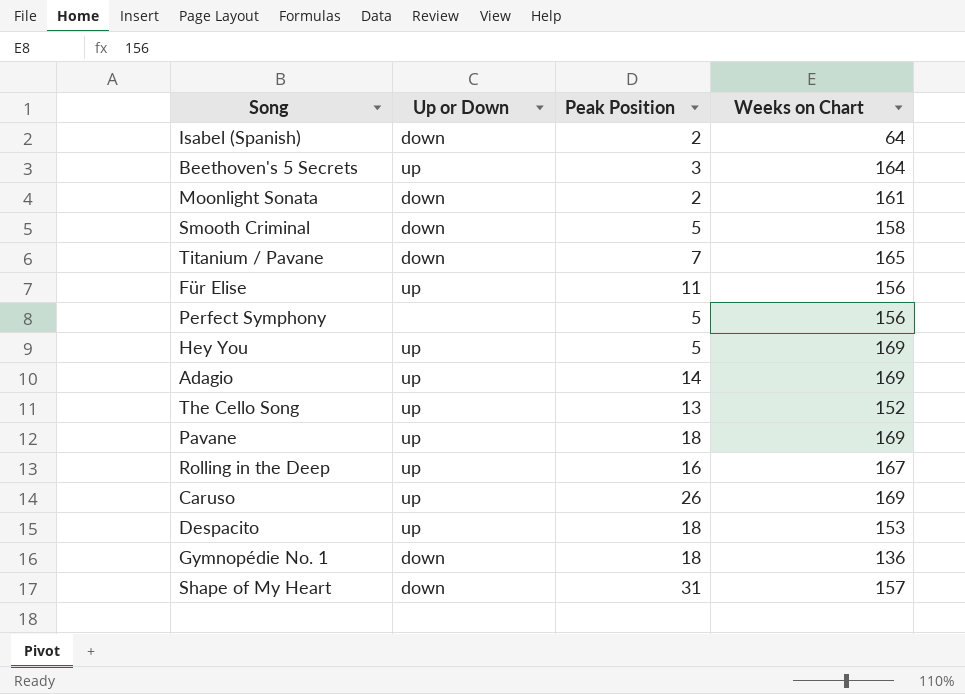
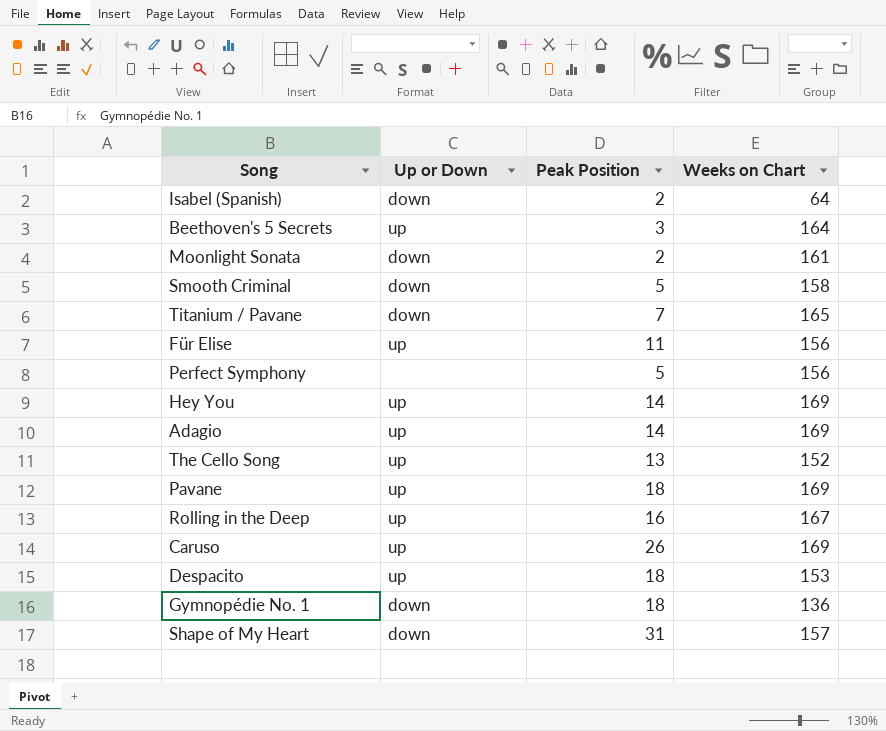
Hey You | Peak Position: 5 -> 14

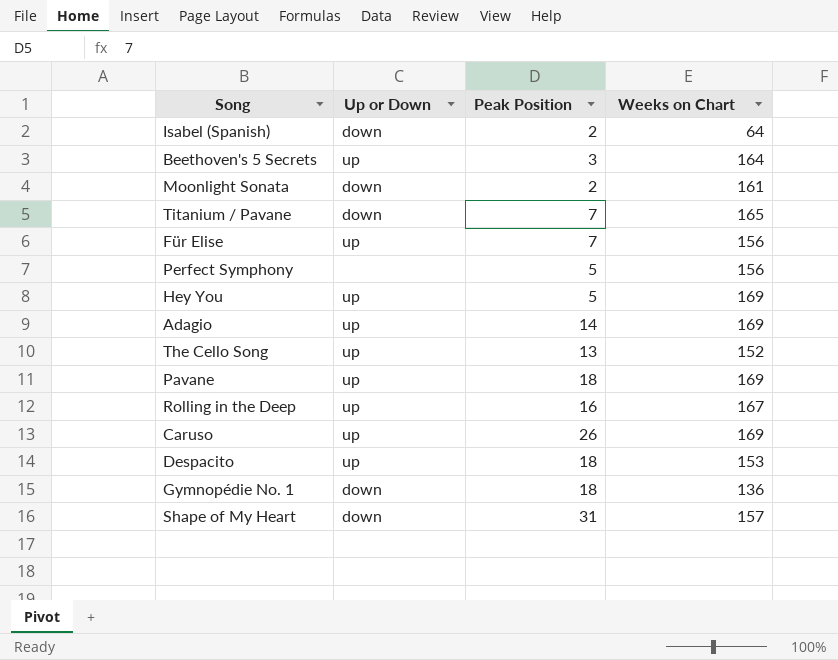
row Smooth Criminal: down | 5 | 158 -> none
Für Elise | Peak Position: 11 -> 7
Hey You | Peak Position: 14 -> 5

